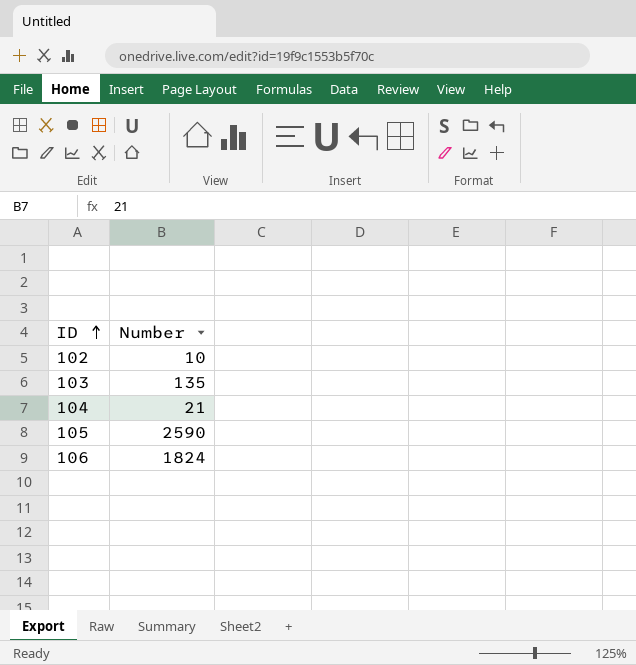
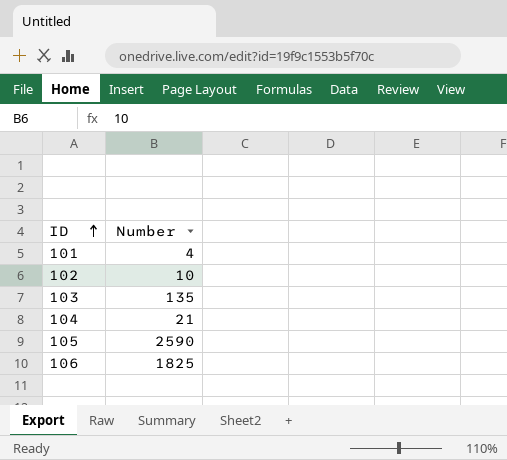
row 101: none -> 4
106 | Number: 1824 -> 1825

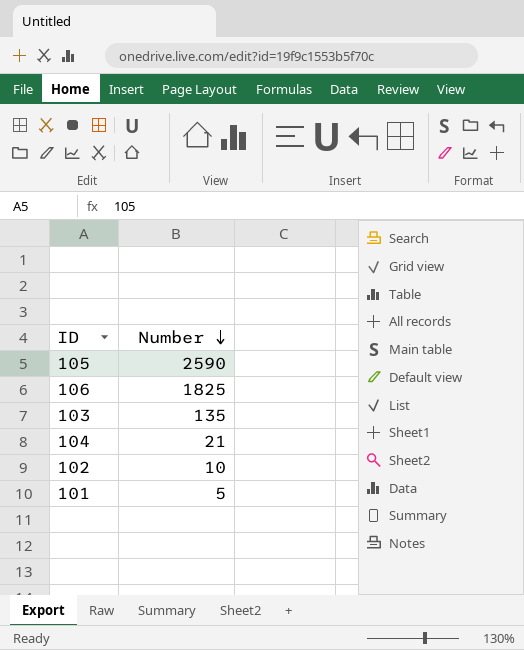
row order: ID ascending -> Number descending
101 | Number: 4 -> 5

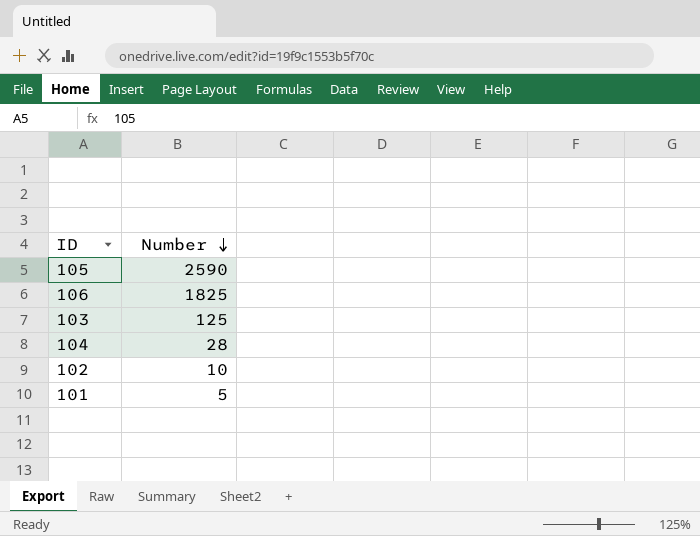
103 | Number: 135 -> 125
104 | Number: 21 -> 28

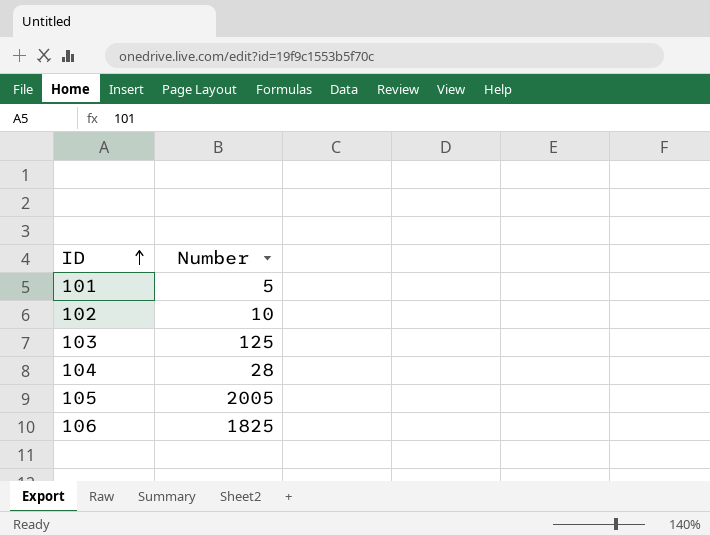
row order: Number descending -> ID ascending
105 | Number: 2590 -> 2005

